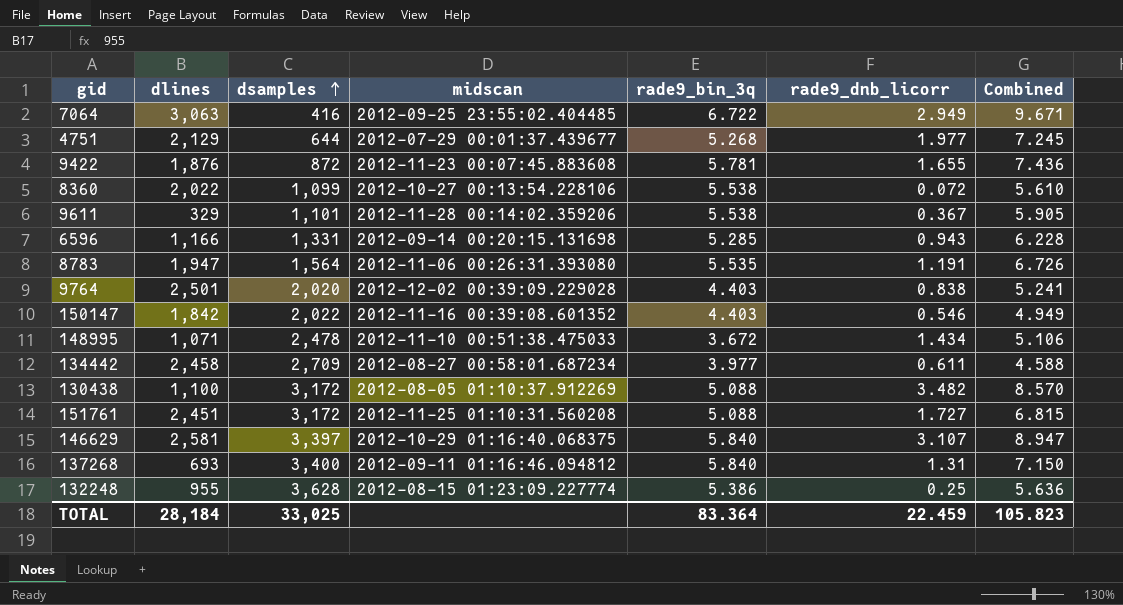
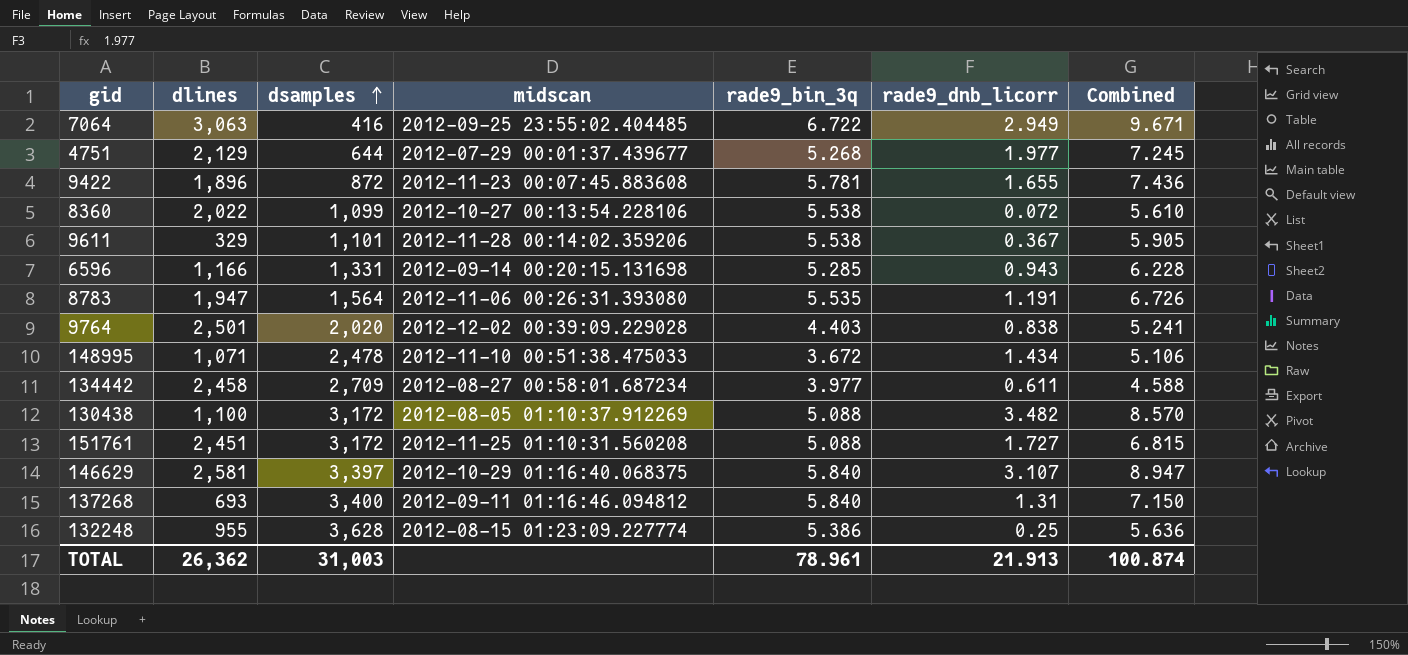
row 150147: 1,842 | 2,022 | 2012-11-16 00:39:08.601352 | 4.403 | 0.546 | 4.949 -> none
9422 | dlines: 1,876 -> 1,896
TOTAL | dlines: 28,184 -> 26,362
TOTAL | dsamples: 33,025 -> 31,003
TOTAL | rade9_bin_3q: 83.364 -> 78.961
TOTAL | rade9_dnb_licorr: 22.459 -> 21.913
TOTAL | Combined: 105.823 -> 100.874

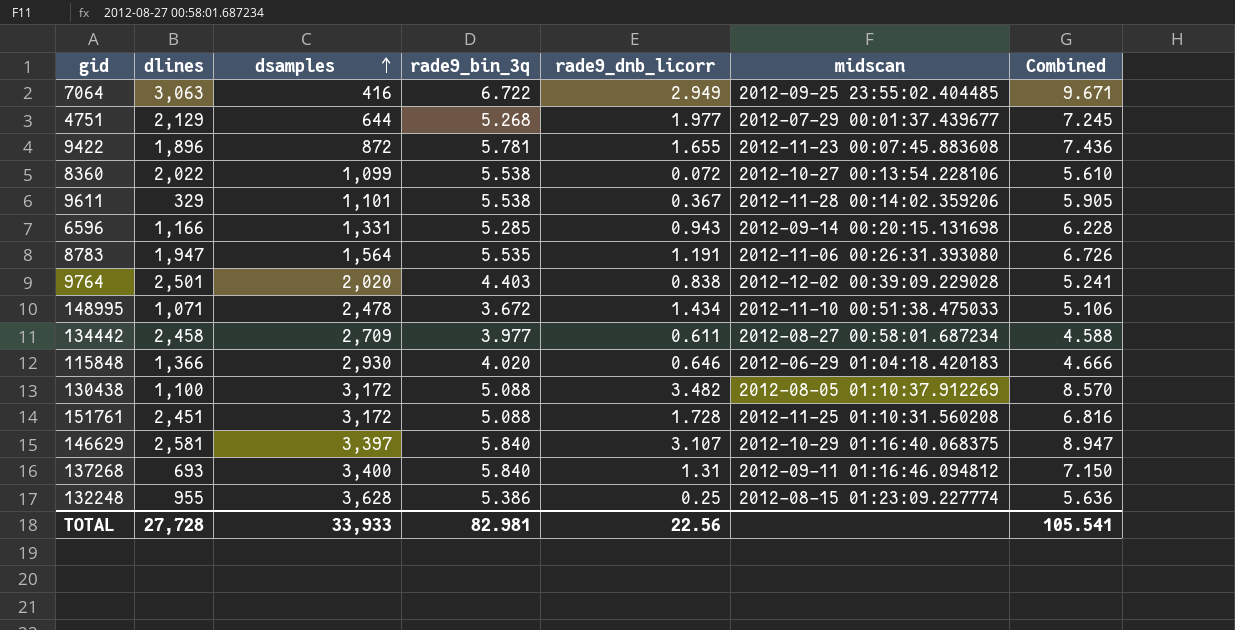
column midscan | position: 4 -> 6
row 115848: none -> 1,366 | 2,930 | 4.020 | 0.646 | 2012-06-29 01:04:18.420183 | 4.666
151761 | rade9_dnb_licorr: 1.727 -> 1.728
151761 | Combined: 6.815 -> 6.816
TOTAL | dlines: 26,362 -> 27,728
TOTAL | dsamples: 31,003 -> 33,933
TOTAL | rade9_bin_3q: 78.961 -> 82.981
TOTAL | rade9_dnb_licorr: 21.913 -> 22.56
TOTAL | Combined: 100.874 -> 105.541

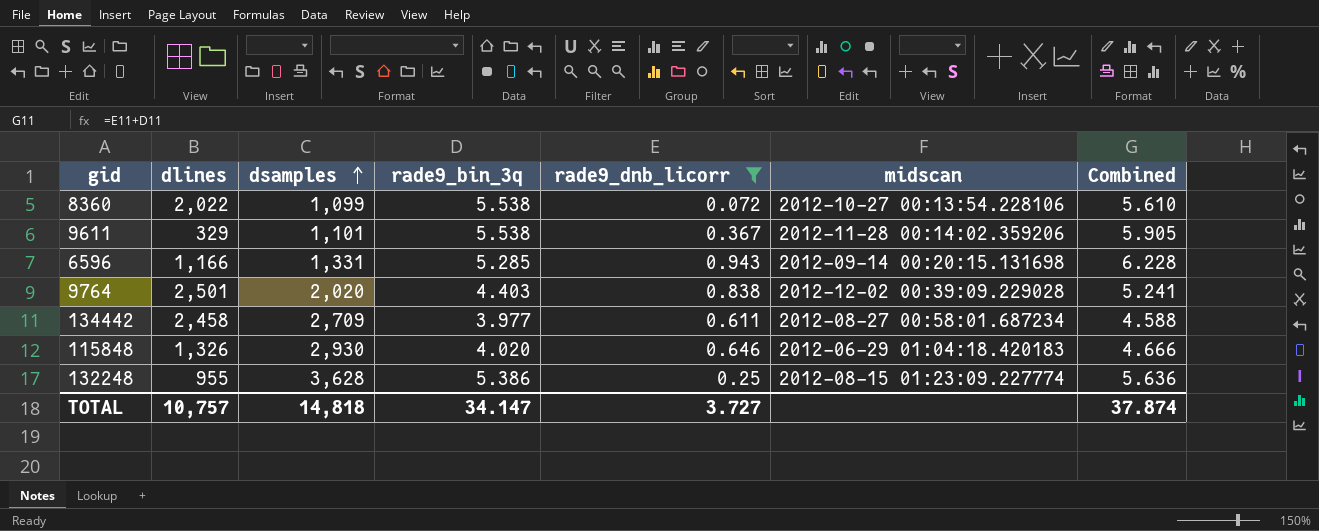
filter: none -> rade9_dnb_licorr <= 0.943
115848 | dlines: 1,366 -> 1,326
TOTAL | dlines: 27,728 -> 10,757
TOTAL | dsamples: 33,933 -> 14,818
TOTAL | rade9_bin_3q: 82.981 -> 34.147
TOTAL | rade9_dnb_licorr: 22.56 -> 3.727
TOTAL | Combined: 105.541 -> 37.874

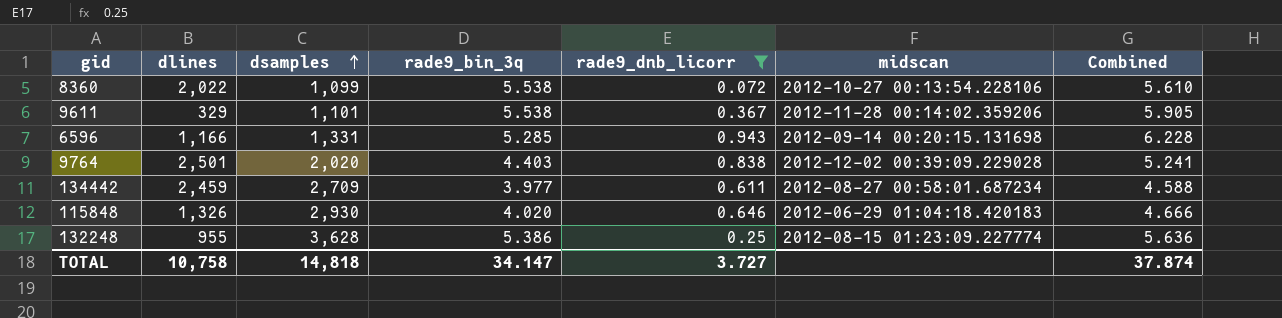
134442 | dlines: 2,458 -> 2,459
TOTAL | dlines: 10,757 -> 10,758

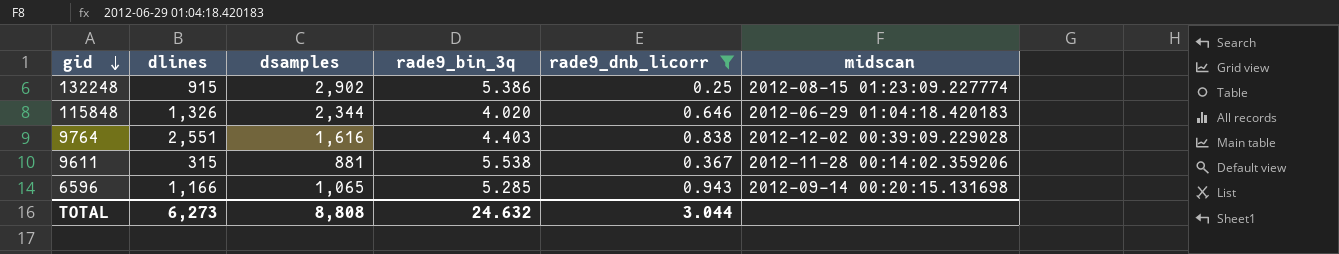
row order: dsamples ascending -> gid descending
column Combined | formula: [rade9_bin_3q] + [rade9_dnb_licorr] -> none
row 8360: 2,022 | 1,099 | 5.538 | 0.072 | 2012-10-27 00:13:54.228106 | 5.610 -> none
row 134442: 2,459 | 2,709 | 3.977 | 0.611 | 2012-08-27 00:58:01.687234 | 4.588 -> none
132248 | dlines: 955 -> 915
132248 | dsamples: 3,628 -> 2,902
115848 | dsamples: 2,930 -> 2,344
9764 | dlines: 2,501 -> 2,551
9764 | dsamples: 2,020 -> 1,616
9611 | dlines: 329 -> 315
9611 | dsamples: 1,101 -> 881
6596 | dsamples: 1,331 -> 1,065
TOTAL | dlines: 10,758 -> 6,273
TOTAL | dsamples: 14,818 -> 8,808
TOTAL | rade9_bin_3q: 34.147 -> 24.632
TOTAL | rade9_dnb_licorr: 3.727 -> 3.044

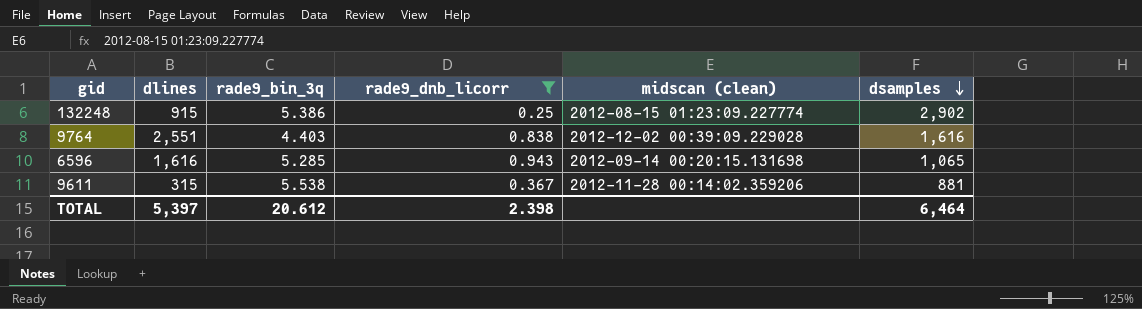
row order: gid descending -> dsamples descending
column name: midscan -> midscan (clean)
column dsamples | position: 3 -> 6
row 115848: 1,326 | 2,344 | 4.020 | 0.646 | 2012-06-29 01:04:18.420183 -> none
6596 | dlines: 1,166 -> 1,616
TOTAL | dlines: 6,273 -> 5,397
TOTAL | rade9_bin_3q: 24.632 -> 20.612
TOTAL | rade9_dnb_licorr: 3.044 -> 2.398
TOTAL | dsamples: 8,808 -> 6,464

